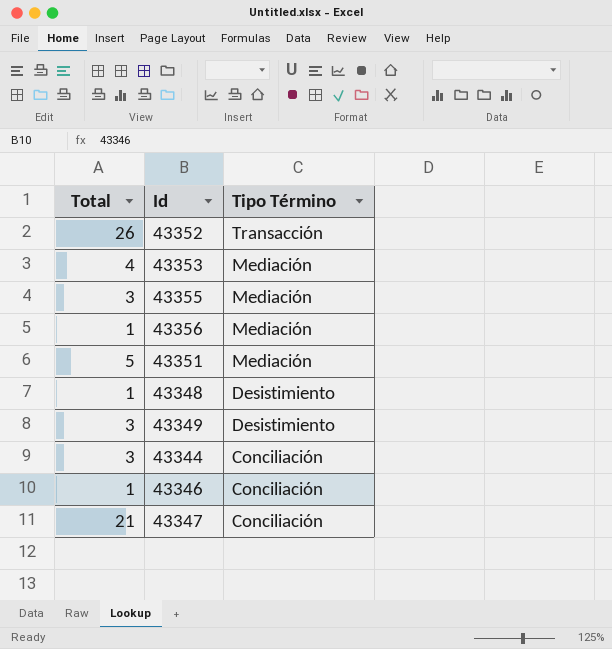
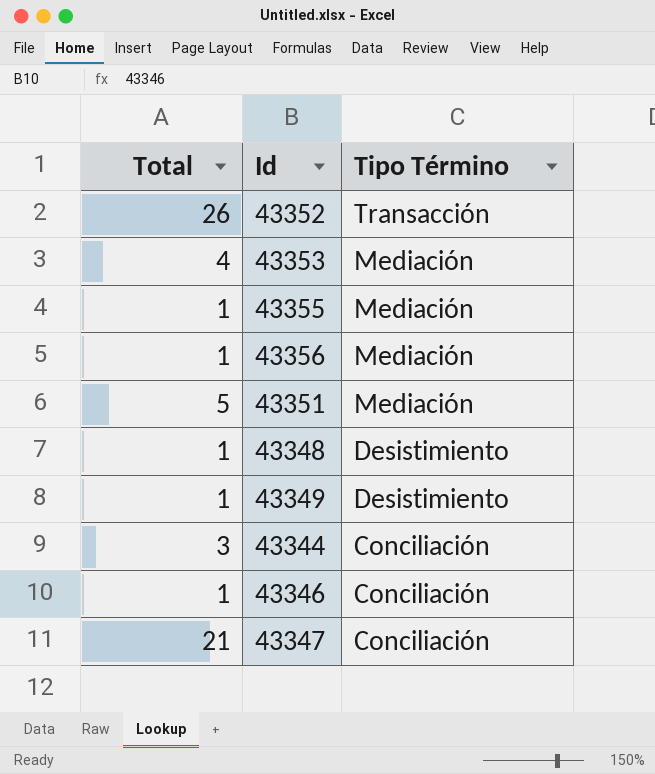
43355 | Total: 3 -> 1
43349 | Total: 3 -> 1

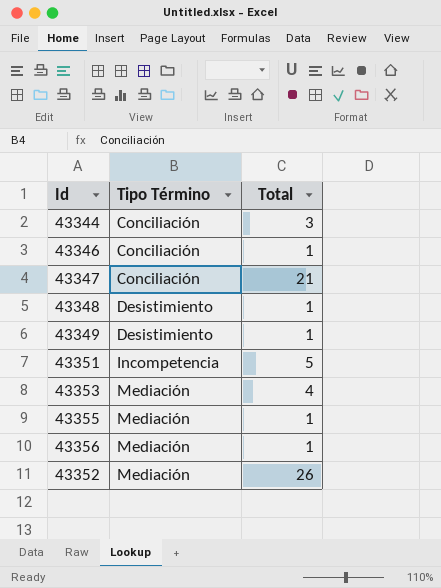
row order: Tipo Término descending -> Tipo Término ascending
column Total | position: 1 -> 3
43351 | Tipo Término: Mediación -> Incompetencia
43352 | Tipo Término: Transacción -> Mediación

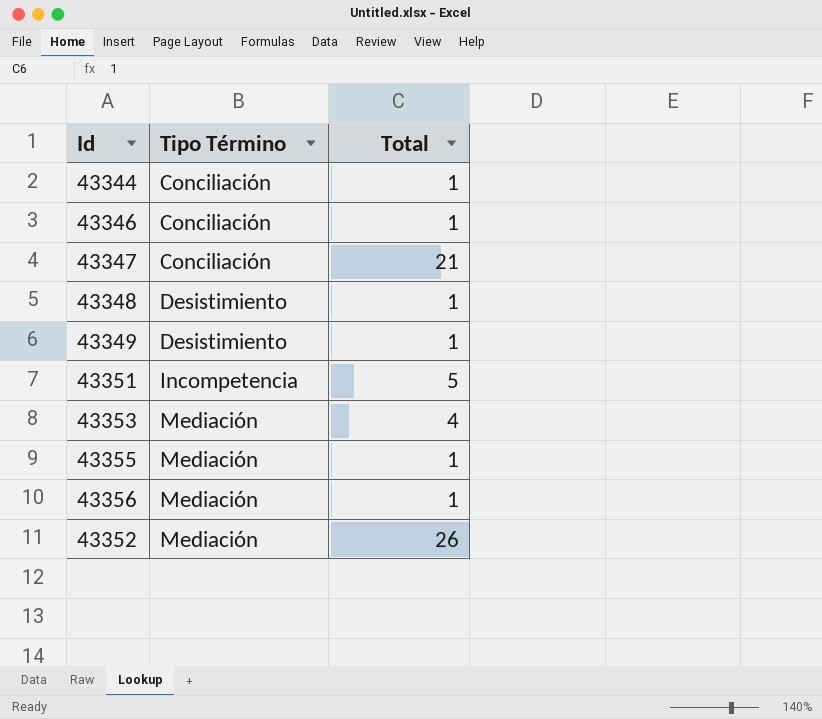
43344 | Total: 3 -> 1

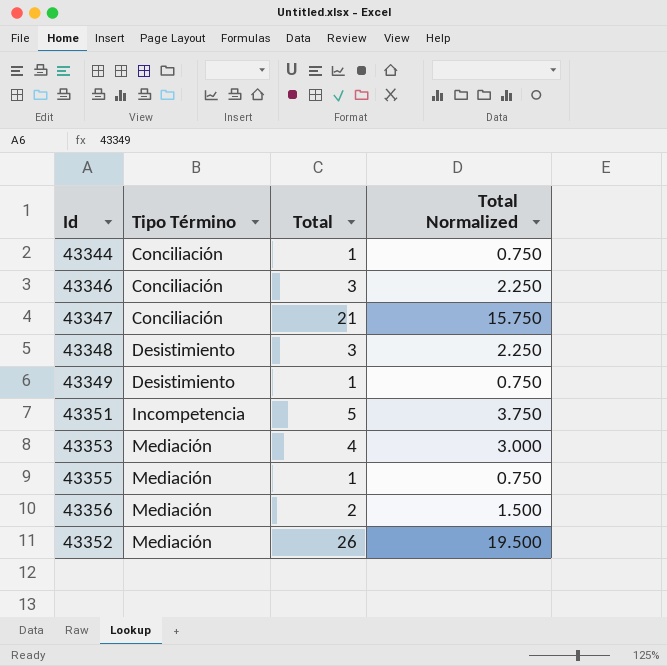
column Total Normalized | formula: none -> [Total] * 0.75
43346 | Total: 1 -> 3
43348 | Total: 1 -> 3
43356 | Total: 1 -> 2

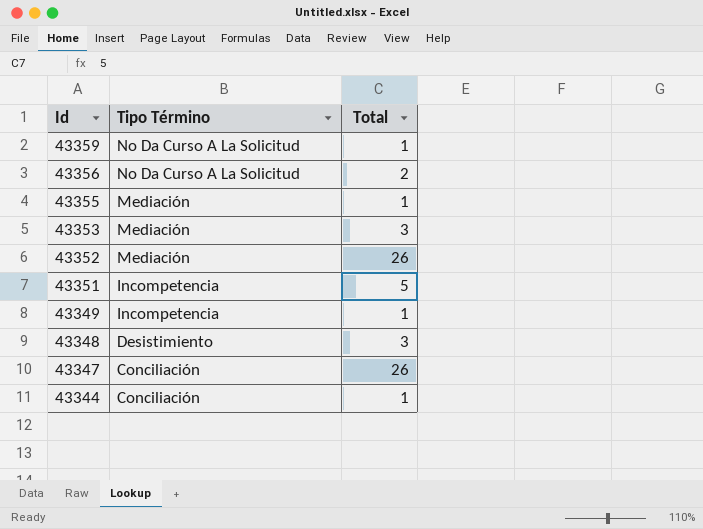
row order: Tipo Término ascending -> Id descending
column Total Normalized | formula: [Total] * 0.75 -> none
row 43346: Conciliación | 3 | 2.250 -> none
row 43359: none -> No Da Curso A La Solicitud | 1
43356 | Tipo Término: Mediación -> No Da Curso A La Solicitud
43353 | Total: 4 -> 3
43349 | Tipo Término: Desistimiento -> Incompetencia
43347 | Total: 21 -> 26

